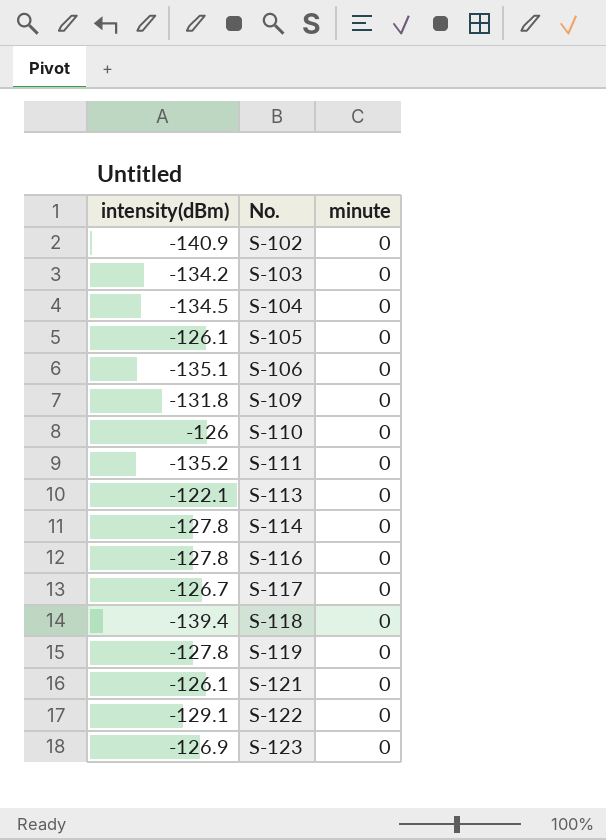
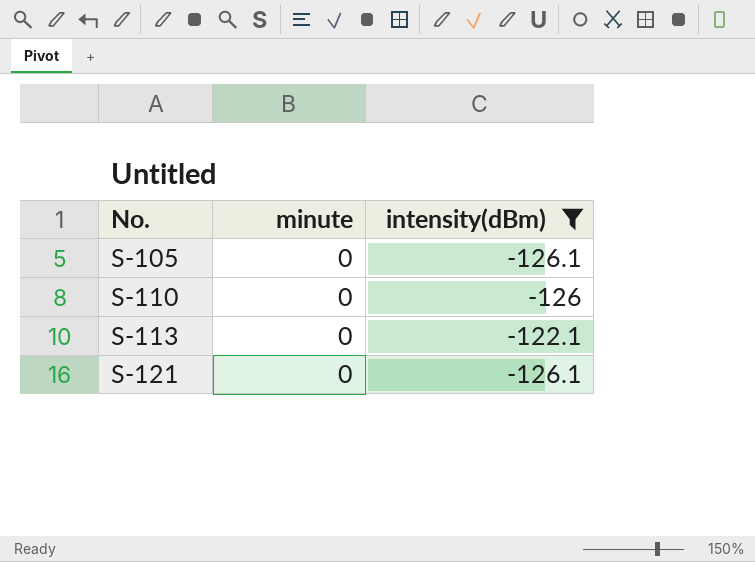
filter: none -> intensity(dBm) >= -126.1
column intensity(dBm) | position: 1 -> 3

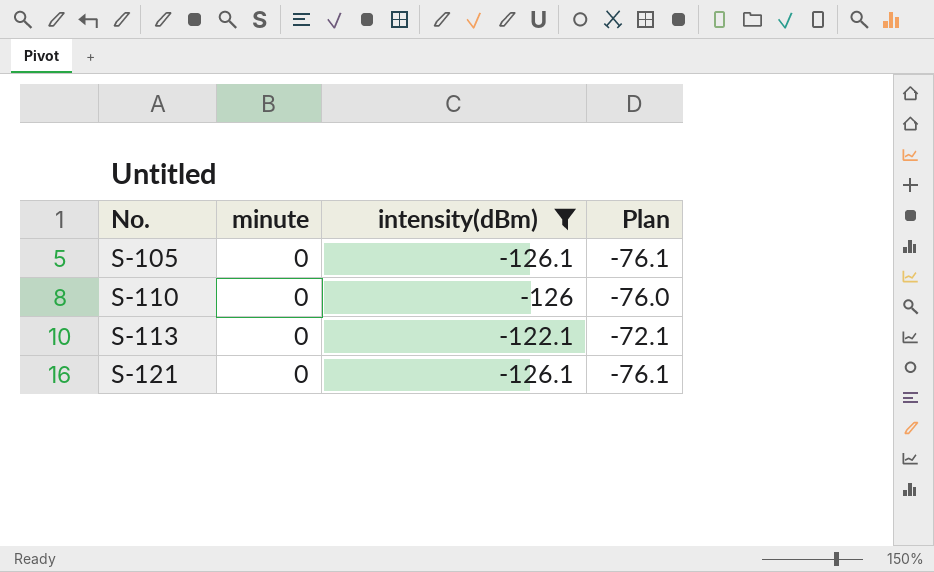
column Plan | formula: none -> [intensity(dBm)] + 50

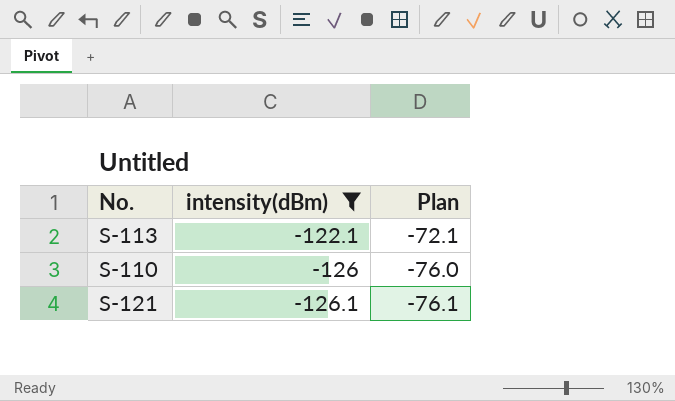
row order: No. ascending -> intensity(dBm) descending
column minute | position: 2 -> none
row S-105: 0 | -126.1 | -76.1 -> none

